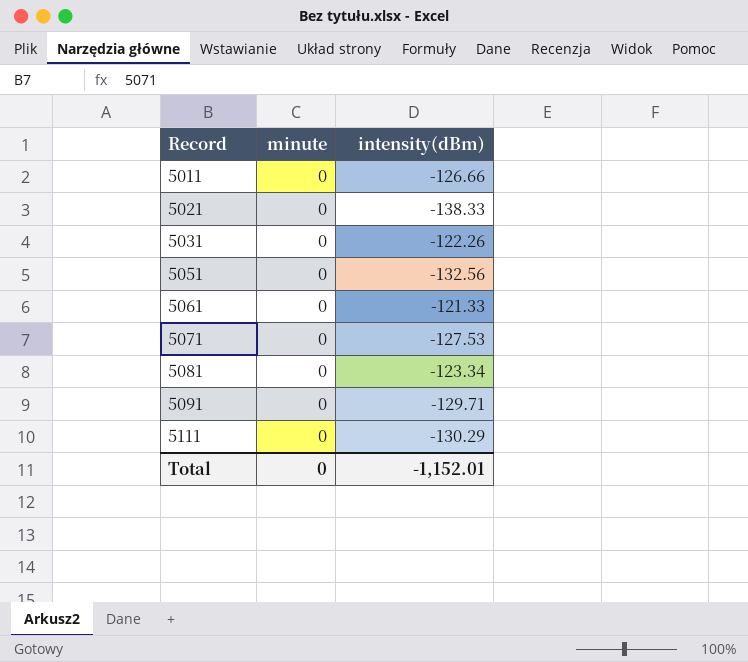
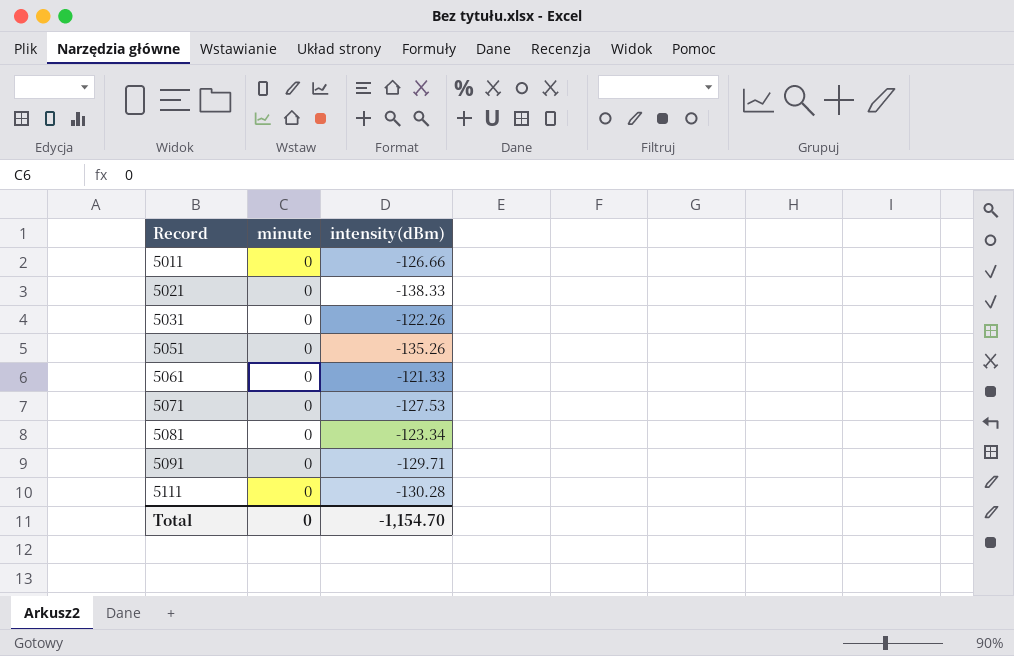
5051 | intensity(dBm): -132.56 -> -135.26
5111 | intensity(dBm): -130.29 -> -130.28
Total | intensity(dBm): -1,152.01 -> -1,154.70

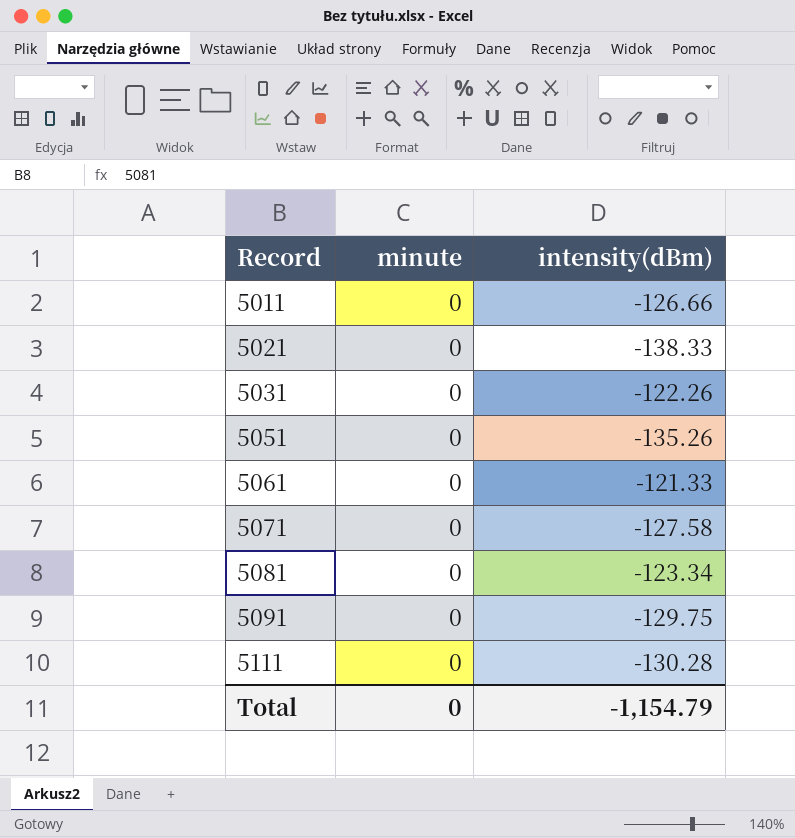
5071 | intensity(dBm): -127.53 -> -127.58
5091 | intensity(dBm): -129.71 -> -129.75
Total | intensity(dBm): -1,154.70 -> -1,154.79

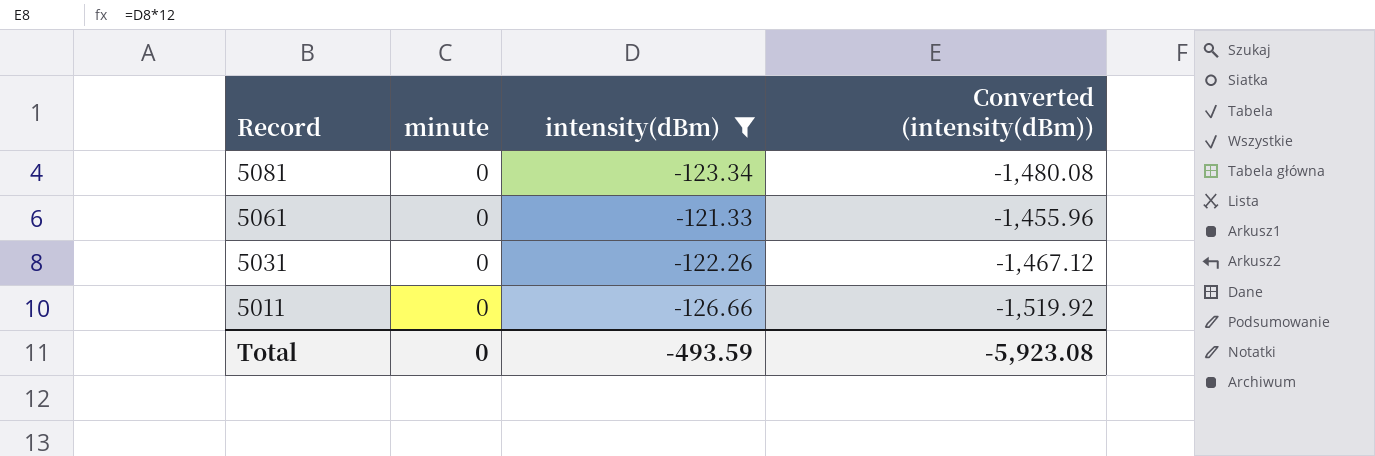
filter: none -> intensity(dBm) >= -126.66
row order: Record ascending -> Record descending
column Converted (intensity(dBm)) | formula: none -> [intensity(dBm)] * 12
Total | intensity(dBm): -1,154.79 -> -493.59

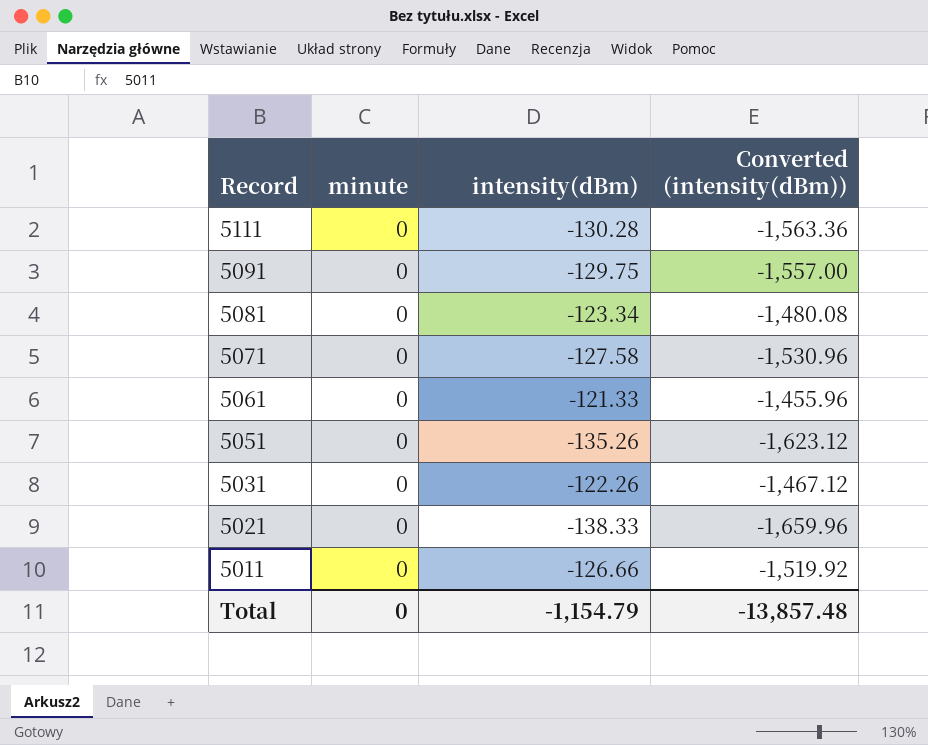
filter: intensity(dBm) >= -126.66 -> none
Total | intensity(dBm): -493.59 -> -1,154.79
Total | Converted (intensity(dBm)): -5,923.08 -> -13,857.48

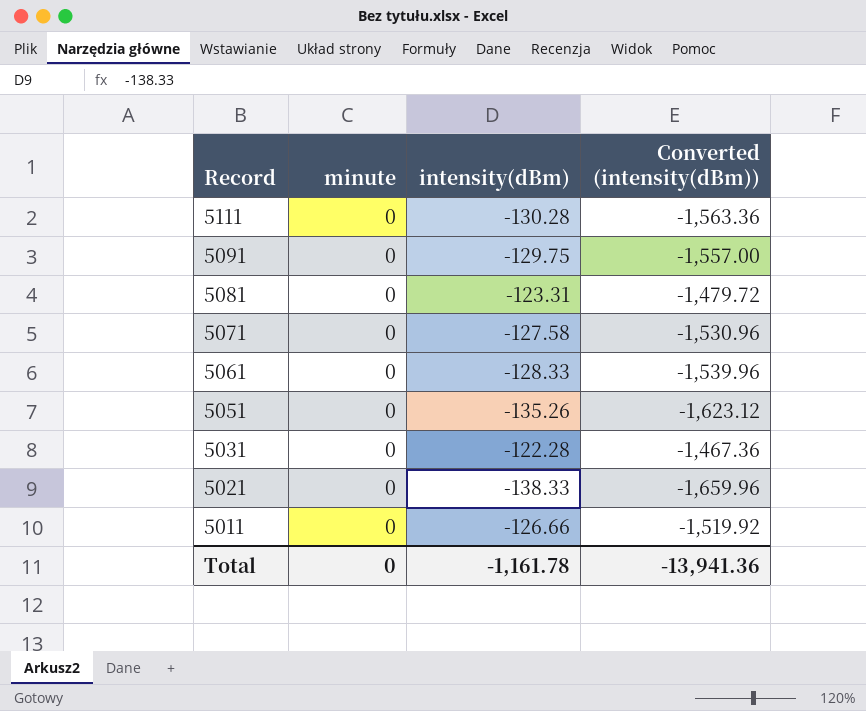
5081 | intensity(dBm): -123.34 -> -123.31
5081 | Converted (intensity(dBm)): -1,480.08 -> -1,479.72
5061 | intensity(dBm): -121.33 -> -128.33
5061 | Converted (intensity(dBm)): -1,455.96 -> -1,539.96
5031 | intensity(dBm): -122.26 -> -122.28
5031 | Converted (intensity(dBm)): -1,467.12 -> -1,467.36
Total | intensity(dBm): -1,154.79 -> -1,161.78
Total | Converted (intensity(dBm)): -13,857.48 -> -13,941.36

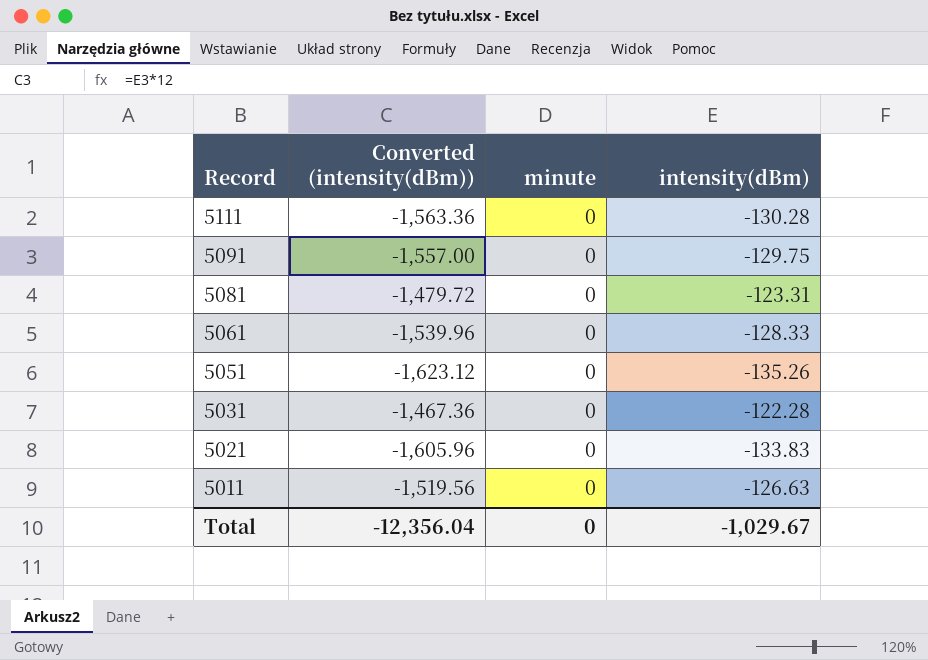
column Converted (intensity(dBm)) | position: 4 -> 2
row 5071: 0 | -127.58 | -1,530.96 -> none
5021 | Converted (intensity(dBm)): -1,659.96 -> -1,605.96
5021 | intensity(dBm): -138.33 -> -133.83
5011 | Converted (intensity(dBm)): -1,519.92 -> -1,519.56
5011 | intensity(dBm): -126.66 -> -126.63
Total | Converted (intensity(dBm)): -13,941.36 -> -12,356.04
Total | intensity(dBm): -1,161.78 -> -1,029.67

